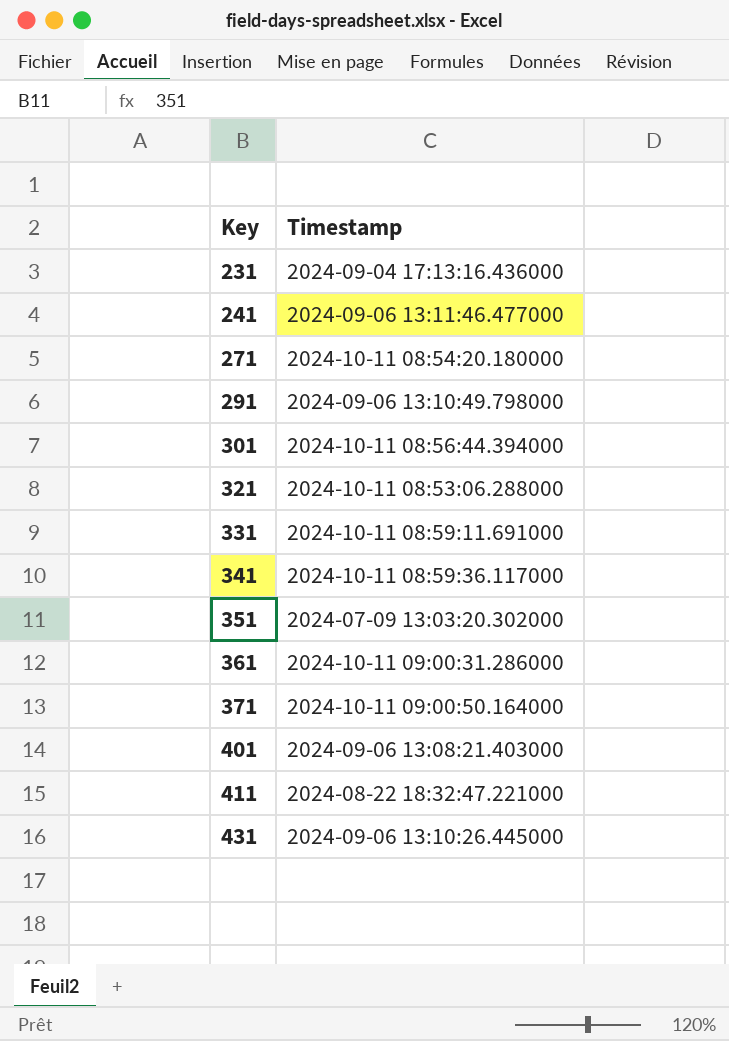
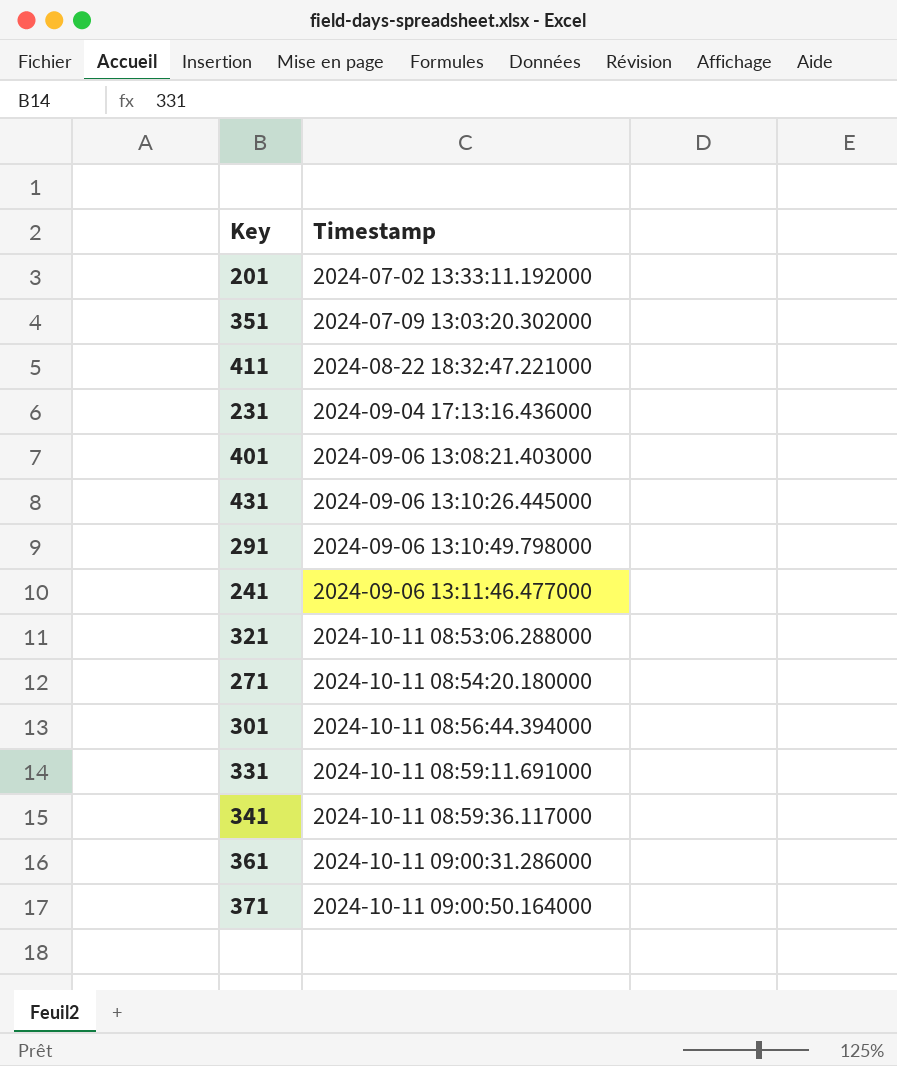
row order: Key ascending -> Timestamp ascending
row 201: none -> 2024-07-02 13:33:11.192000

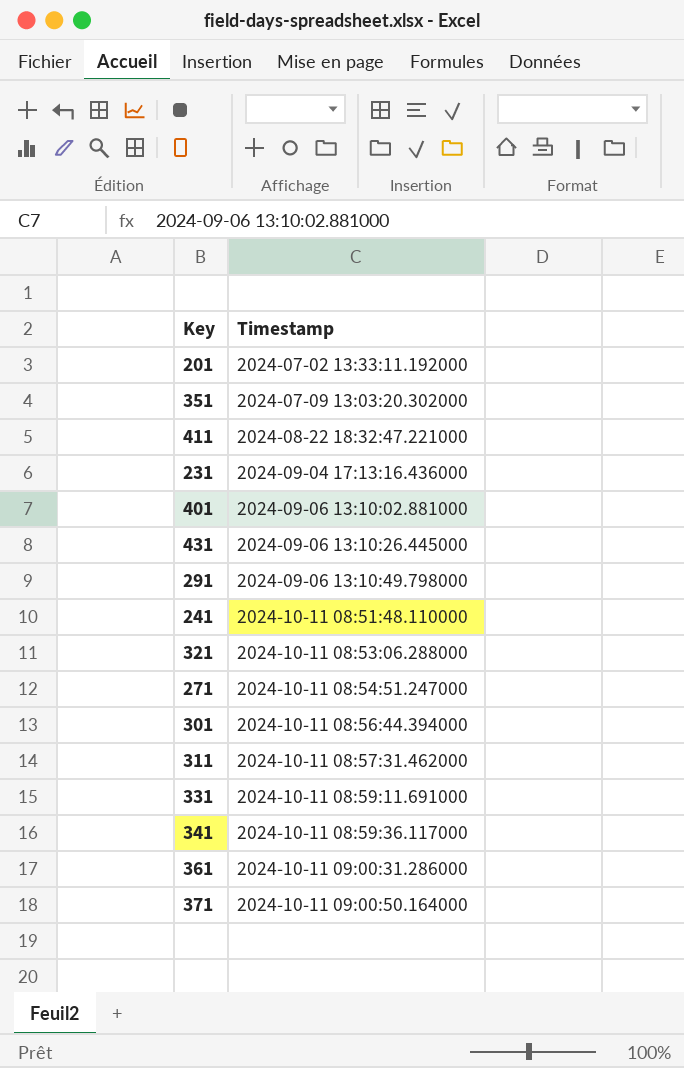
401 | Timestamp: 2024-09-06 13:08:21.403000 -> 2024-09-06 13:10:02.881000
241 | Timestamp: 2024-09-06 13:11:46.477000 -> 2024-10-11 08:51:48.110000
271 | Timestamp: 2024-10-11 08:54:20.180000 -> 2024-10-11 08:54:51.247000
row 311: none -> 2024-10-11 08:57:31.462000

